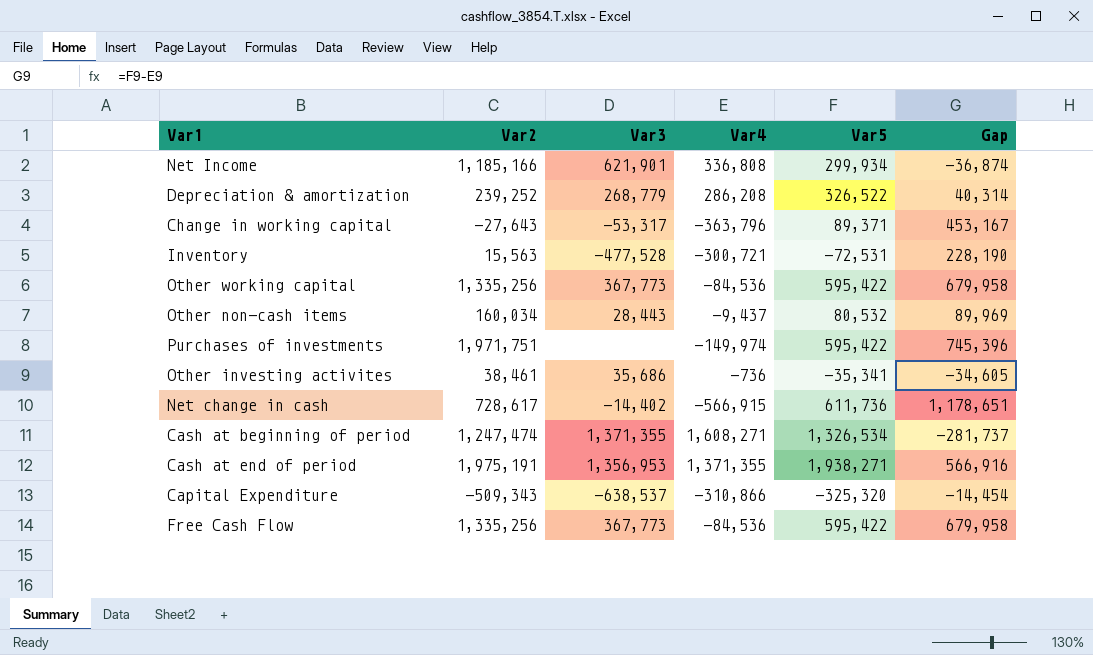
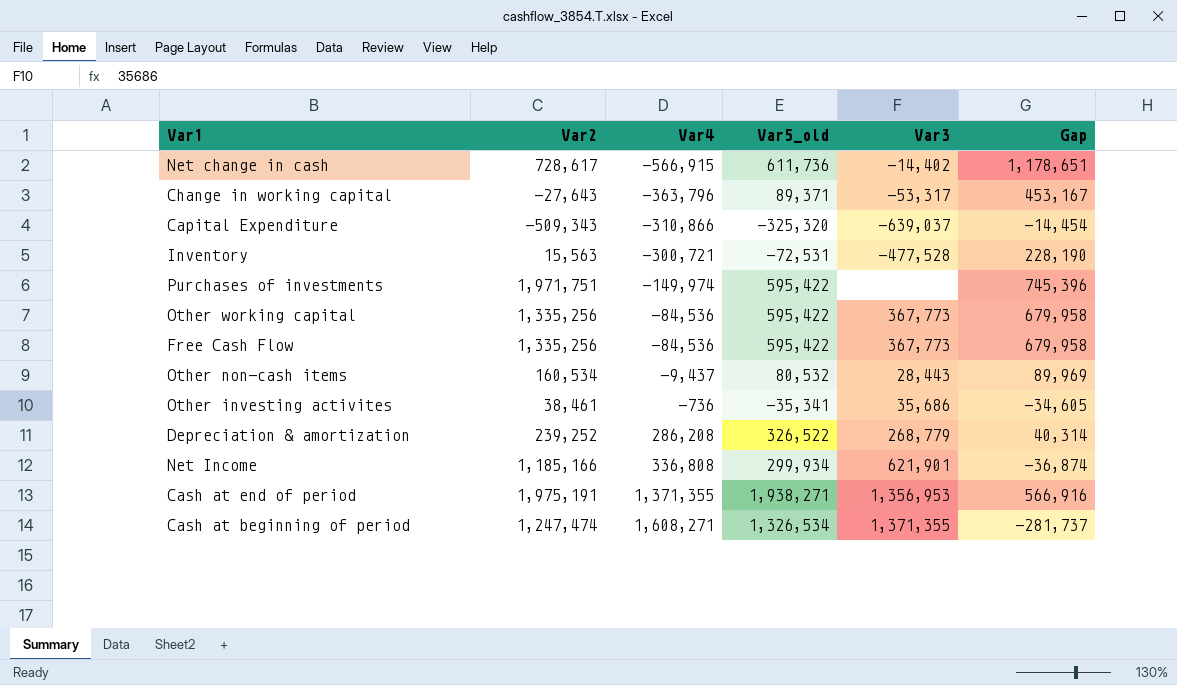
row order: none -> Var4 ascending
column name: Var5 -> Var5_old
column Var3 | position: 3 -> 5
Capital Expenditure | Var3: -638,537 -> -639,037
Other non-cash items | Var2: 160,034 -> 160,534

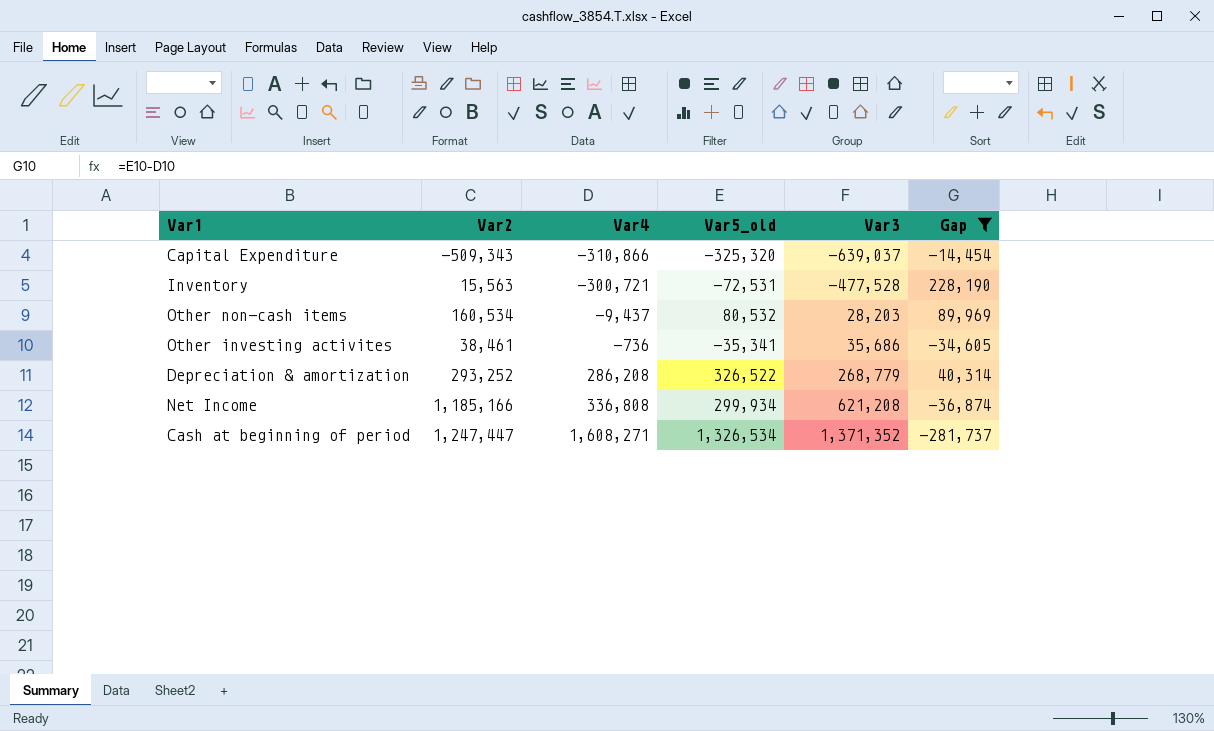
filter: none -> Gap <= 228,190
Other non-cash items | Var3: 28,443 -> 28,203
Depreciation & amortization | Var2: 239,252 -> 293,252
Net Income | Var3: 621,901 -> 621,208
Cash at beginning of period | Var2: 1,247,474 -> 1,247,447
Cash at beginning of period | Var3: 1,371,355 -> 1,371,352

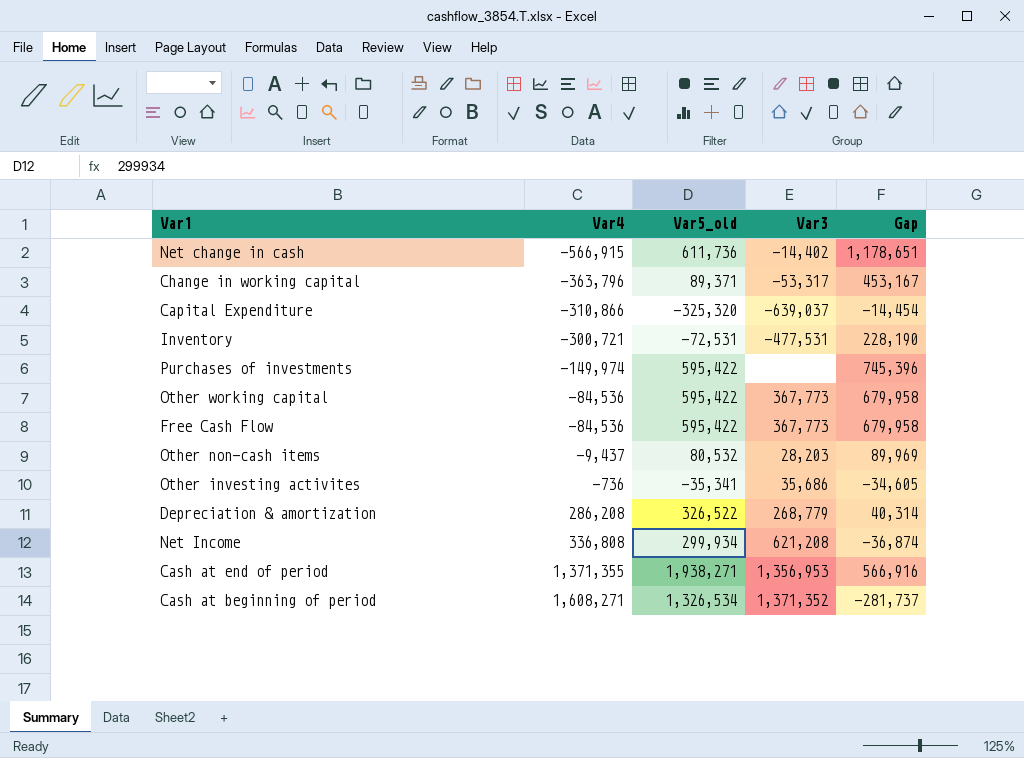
filter: Gap <= 228,190 -> none
column Var2 | position: 2 -> none
Inventory | Var3: -477,528 -> -477,531

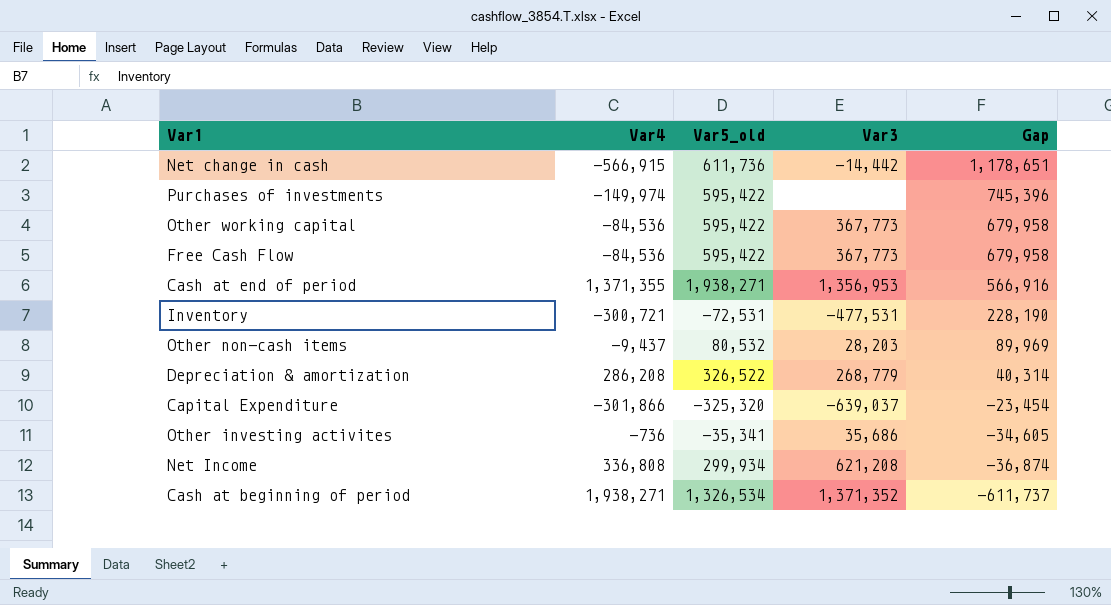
row order: Var4 ascending -> Gap descending
row Change in working capital: -363,796 | 89,371 | -53,317 | 453,167 -> none
Net change in cash | Var3: -14,402 -> -14,442
Capital Expenditure | Var4: -310,866 -> -301,866
Capital Expenditure | Gap: -14,454 -> -23,454
Cash at beginning of period | Var4: 1,608,271 -> 1,938,271
Cash at beginning of period | Gap: -281,737 -> -611,737

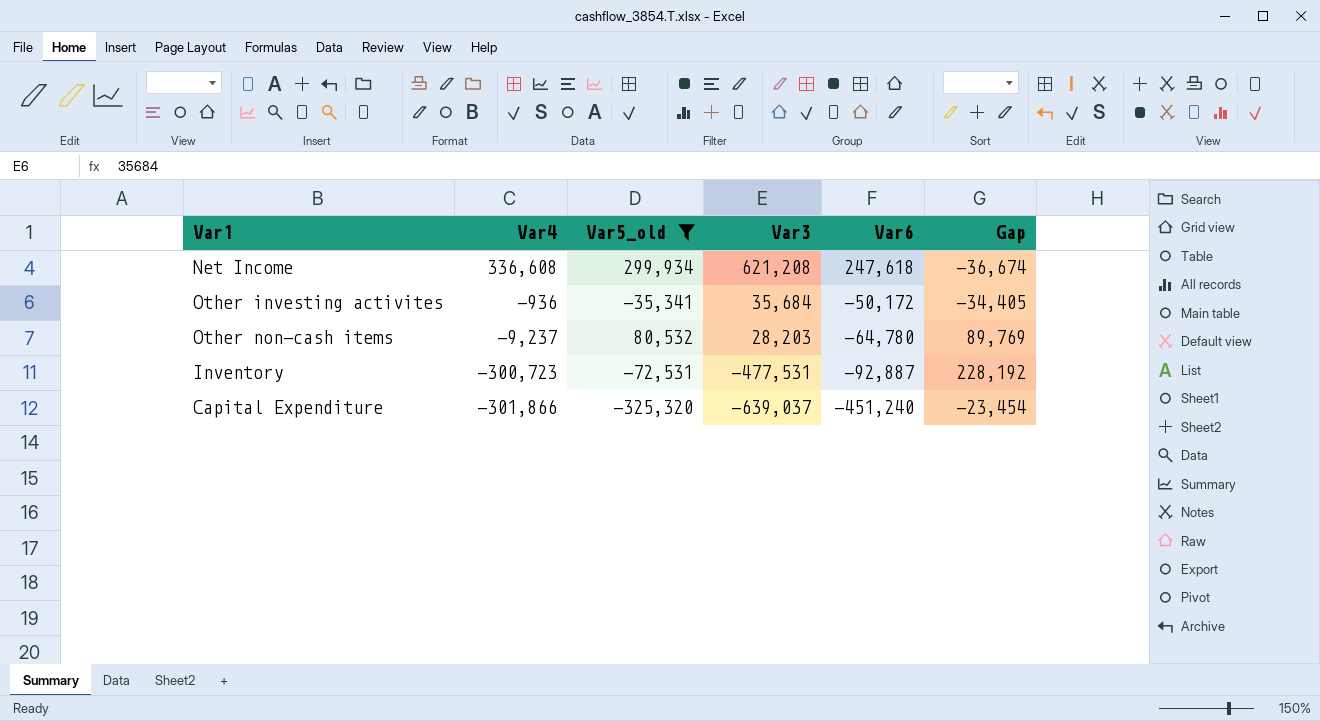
filter: none -> Var5_old <= 299,934
row order: Gap descending -> Var4 descending
column Var6 | position: none -> 5
Net Income | Var4: 336,808 -> 336,608
Net Income | Gap: -36,874 -> -36,674
Other investing activites | Var4: -736 -> -936
Other investing activites | Var3: 35,686 -> 35,684
Other investing activites | Gap: -34,605 -> -34,405
Other non-cash items | Var4: -9,437 -> -9,237
Other non-cash items | Gap: 89,969 -> 89,769
Inventory | Var4: -300,721 -> -300,723
Inventory | Gap: 228,190 -> 228,192

